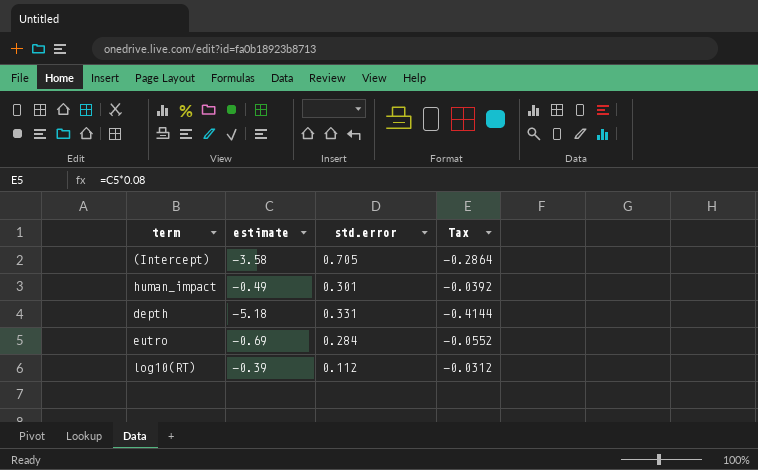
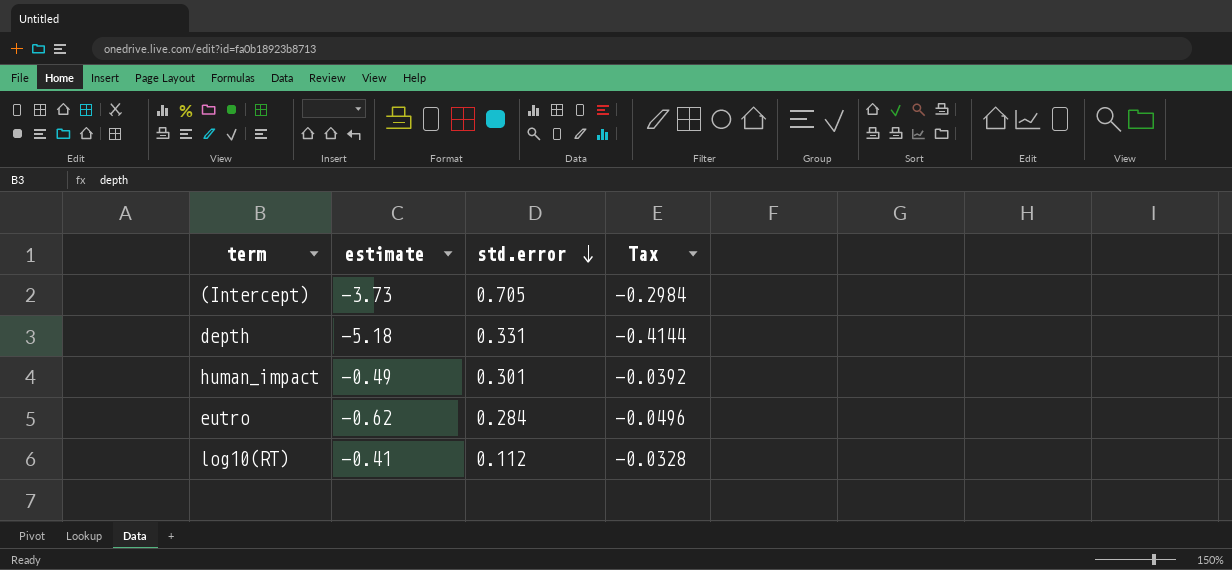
row order: none -> std.error descending
(Intercept) | estimate: -3.58 -> -3.73
(Intercept) | Tax: -0.2864 -> -0.2984
eutro | estimate: -0.69 -> -0.62
eutro | Tax: -0.0552 -> -0.0496
log10(RT) | estimate: -0.39 -> -0.41
log10(RT) | Tax: -0.0312 -> -0.0328

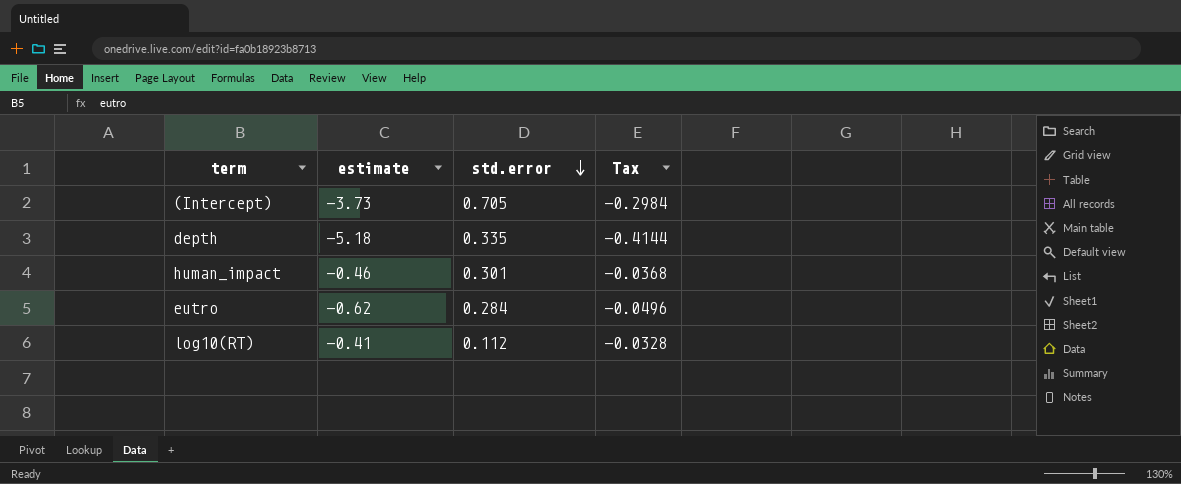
depth | std.error: 0.331 -> 0.335
human_impact | estimate: -0.49 -> -0.46
human_impact | Tax: -0.0392 -> -0.0368

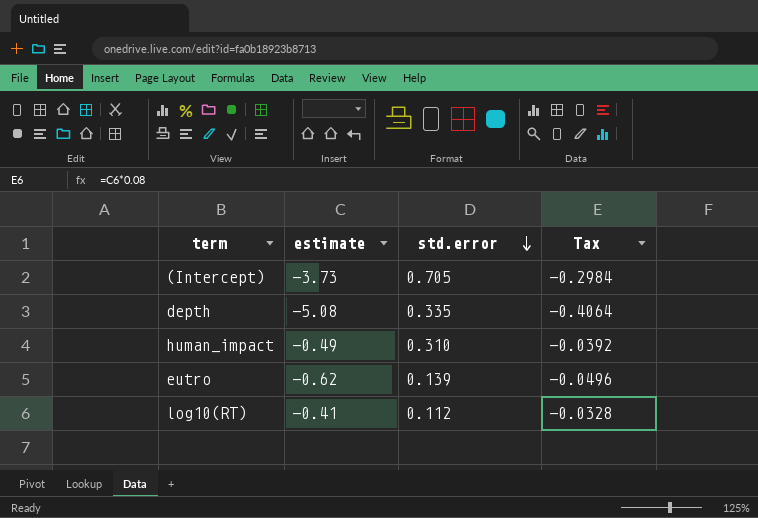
depth | estimate: -5.18 -> -5.08
depth | Tax: -0.4144 -> -0.4064
human_impact | estimate: -0.46 -> -0.49
human_impact | std.error: 0.301 -> 0.310
human_impact | Tax: -0.0368 -> -0.0392
eutro | std.error: 0.284 -> 0.139

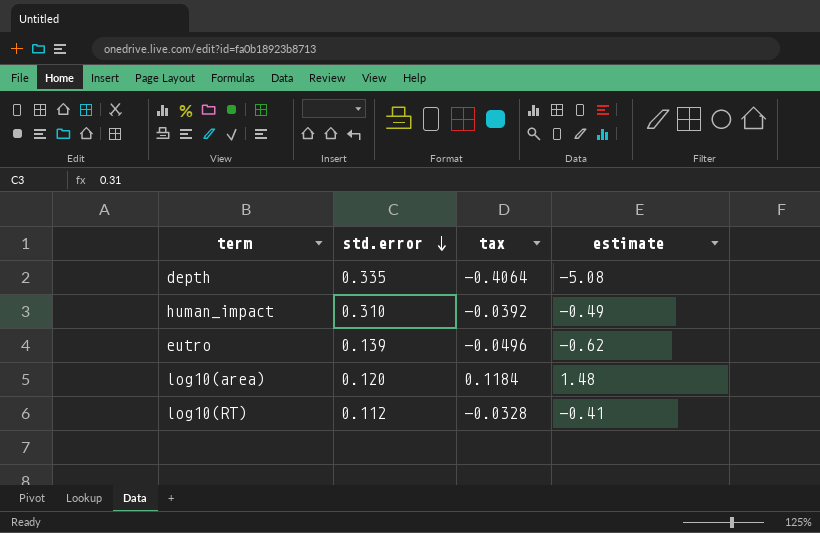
column name: Tax -> tax
column estimate | position: 2 -> 4
row (Intercept): -3.73 | 0.705 | -0.2984 -> none
row log10(area): none -> 0.120 | 0.1184 | 1.48

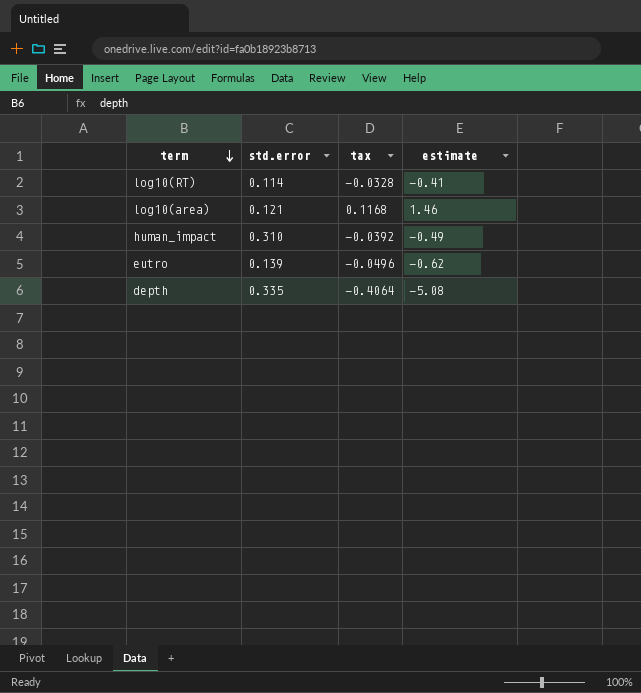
row order: std.error descending -> term descending
log10(RT) | std.error: 0.112 -> 0.114
log10(area) | std.error: 0.120 -> 0.121
log10(area) | tax: 0.1184 -> 0.1168
log10(area) | estimate: 1.48 -> 1.46

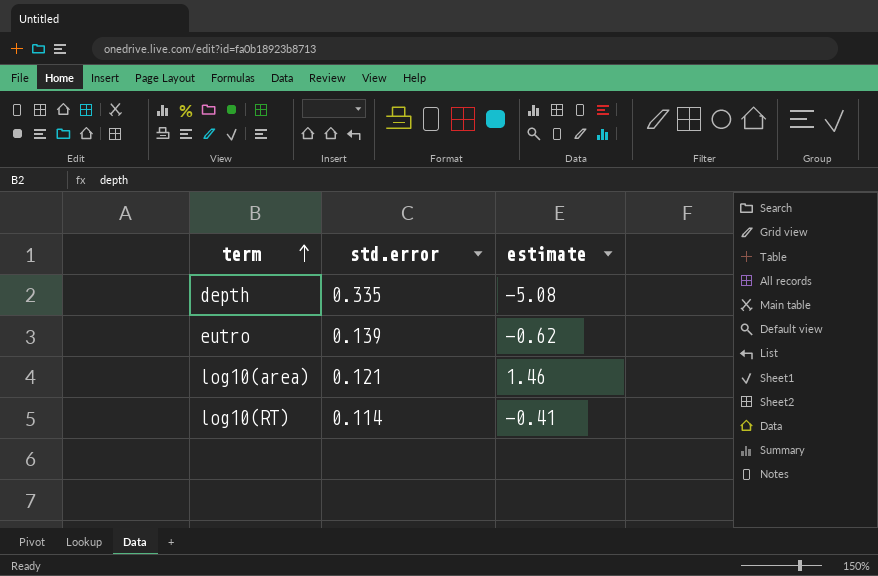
row order: term descending -> term ascending
column tax | formula: [estimate] * 0.08 -> none
row human_impact: 0.310 | -0.0392 | -0.49 -> none

